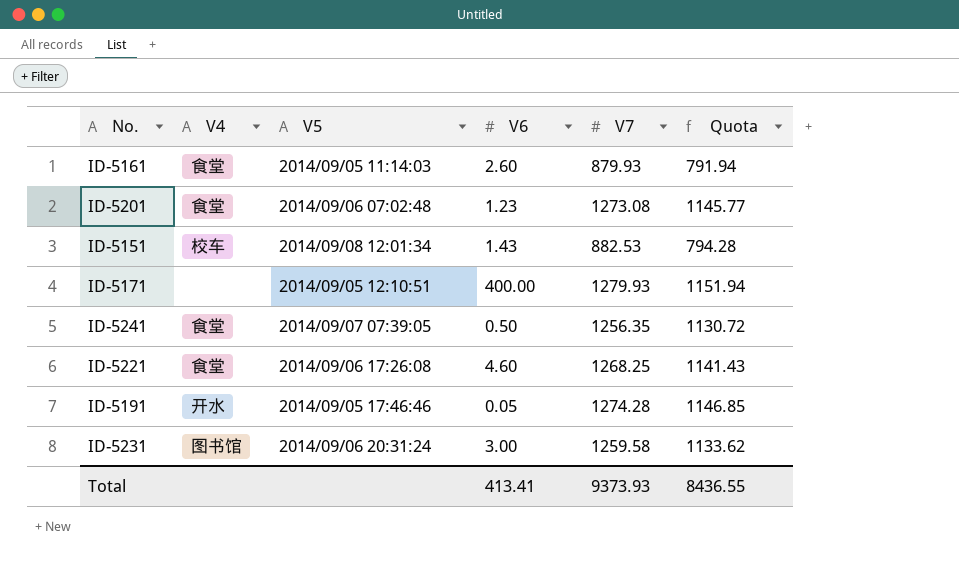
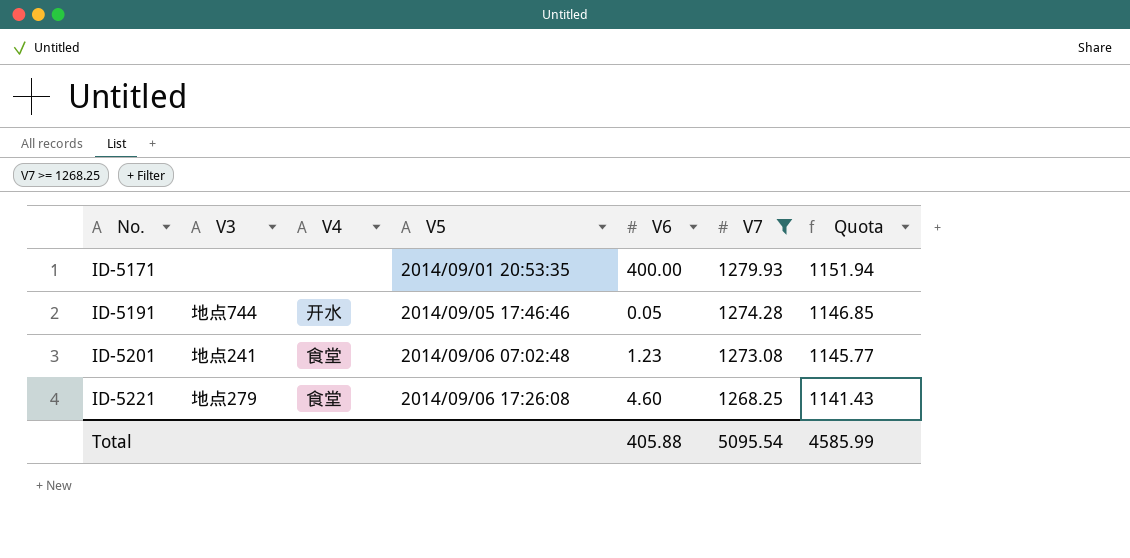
filter: none -> V7 >= 1268.25
row order: none -> No. ascending
column V3 | position: none -> 2
ID-5171 | V5: 2014/09/05 12:10:51 -> 2014/09/01 20:53:35
Total | V6: 413.41 -> 405.88
Total | V7: 9373.93 -> 5095.54
Total | Quota: 8436.55 -> 4585.99

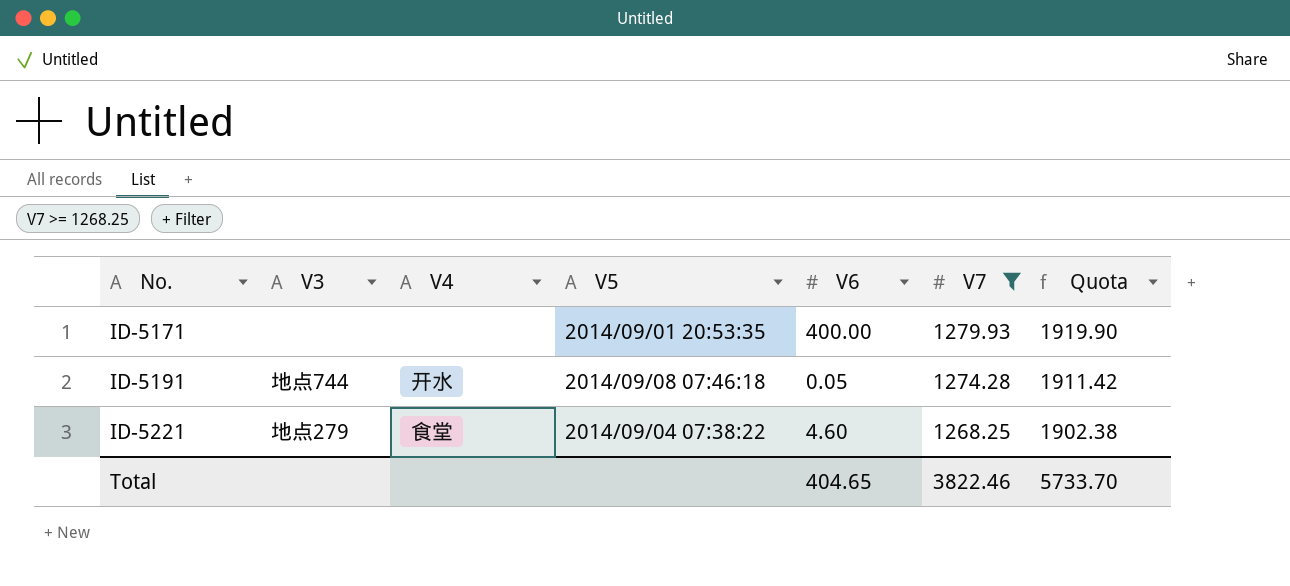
column Quota | formula: [V7] * 0.9 -> [V7] * 1.5
row ID-5201: 地点241 | 食堂 | 2014/09/06 07:02:48 | 1.23 | 1273.08 | 1145.77 -> none
ID-5191 | V5: 2014/09/05 17:46:46 -> 2014/09/08 07:46:18
ID-5221 | V5: 2014/09/06 17:26:08 -> 2014/09/04 07:38:22
Total | V6: 405.88 -> 404.65
Total | V7: 5095.54 -> 3822.46
Total | Quota: 4585.99 -> 5733.70

